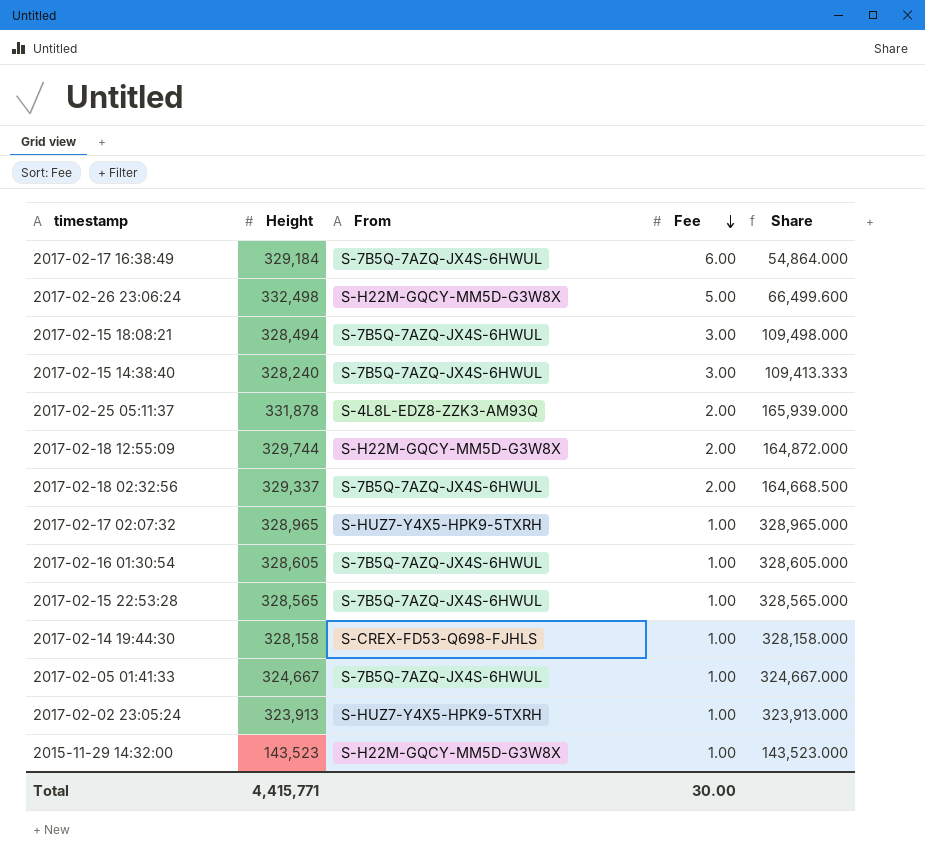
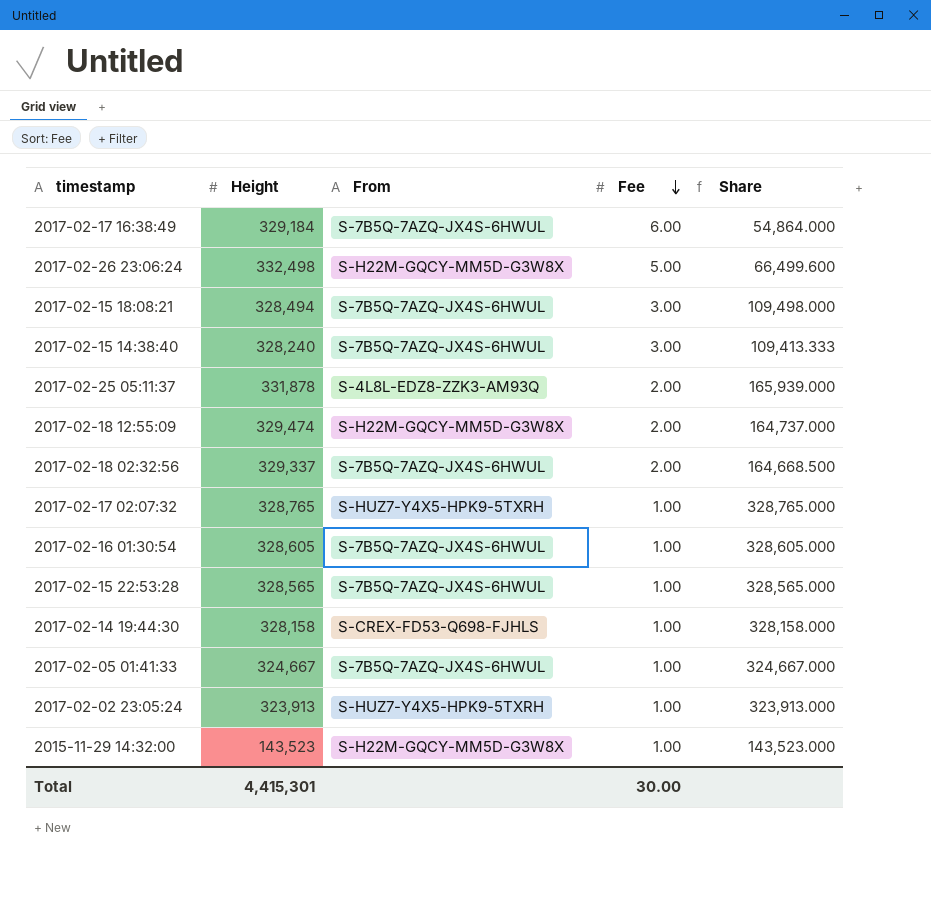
2017-02-18 12:55:09 | Height: 329,744 -> 329,474
2017-02-18 12:55:09 | Share: 164,872.000 -> 164,737.000
2017-02-17 02:07:32 | Height: 328,965 -> 328,765
2017-02-17 02:07:32 | Share: 328,965.000 -> 328,765.000
Total | Height: 4,415,771 -> 4,415,301

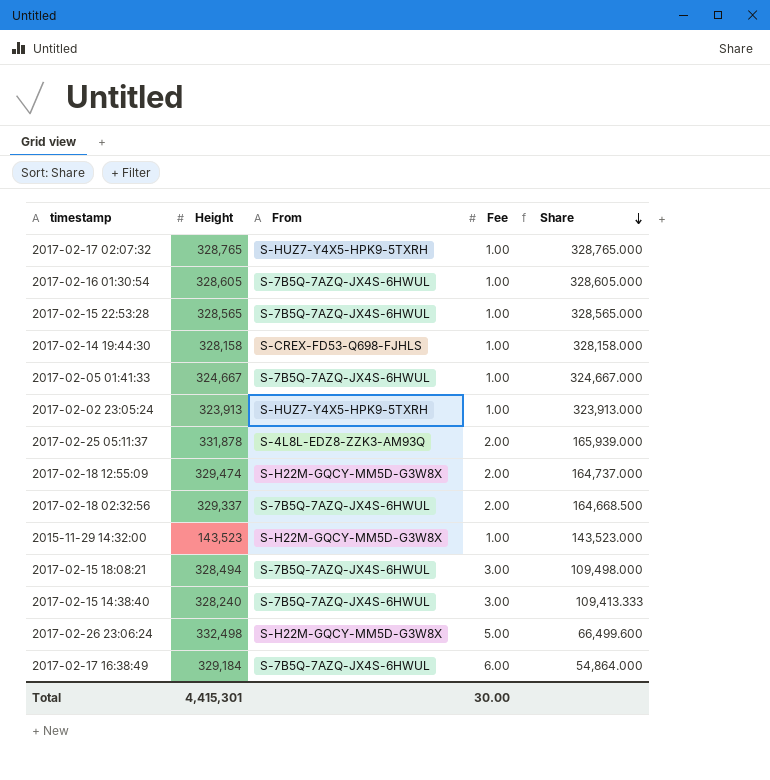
row order: Fee descending -> Share descending

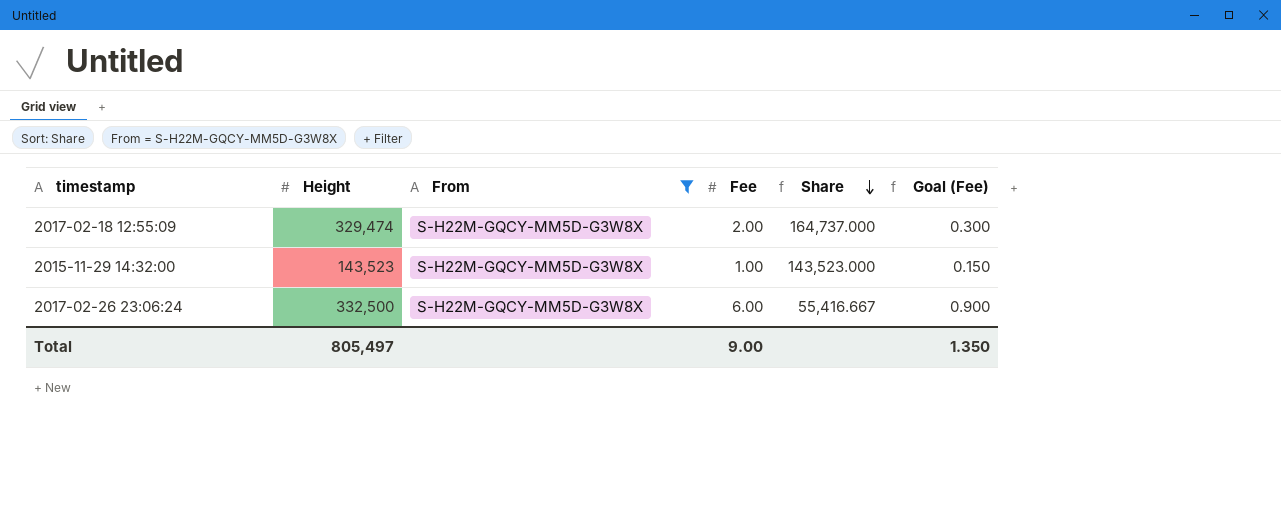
filter: none -> From = S-H22M-GQCY-MM5D-G3W8X
column Goal (Fee) | formula: none -> [Fee] * 0.15
2017-02-26 23:06:24 | Height: 332,498 -> 332,500
2017-02-26 23:06:24 | Fee: 5.00 -> 6.00
2017-02-26 23:06:24 | Share: 66,499.600 -> 55,416.667
Total | Height: 4,415,301 -> 805,497
Total | Fee: 30.00 -> 9.00

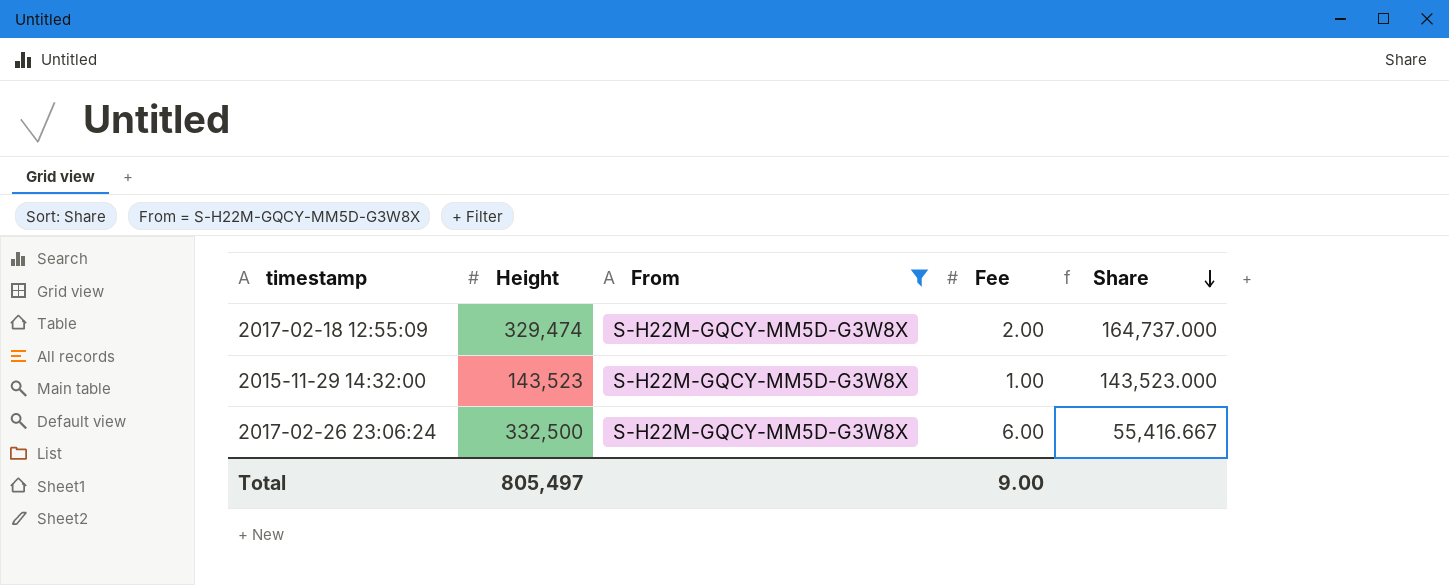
column Goal (Fee) | formula: [Fee] * 0.15 -> none

